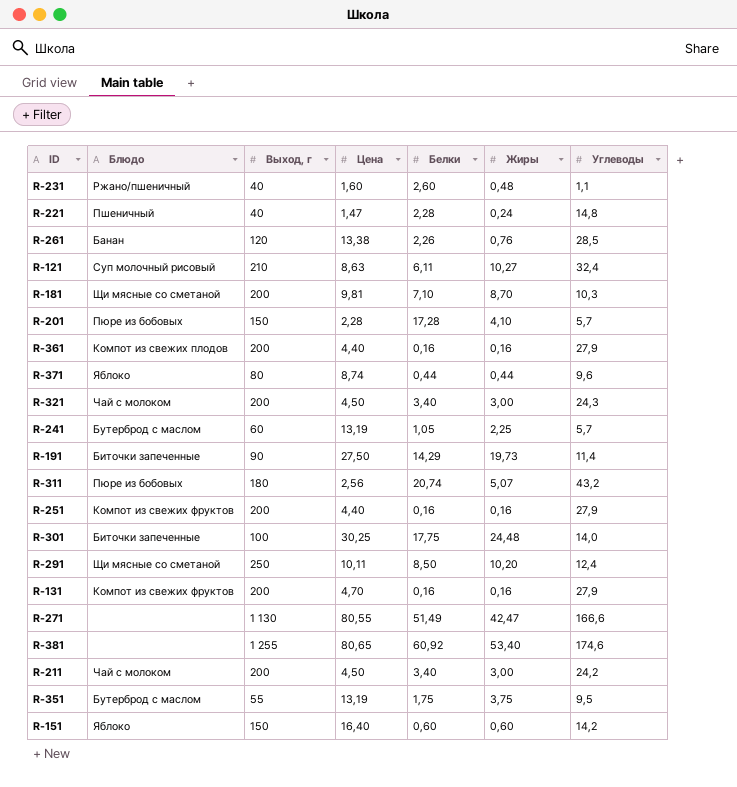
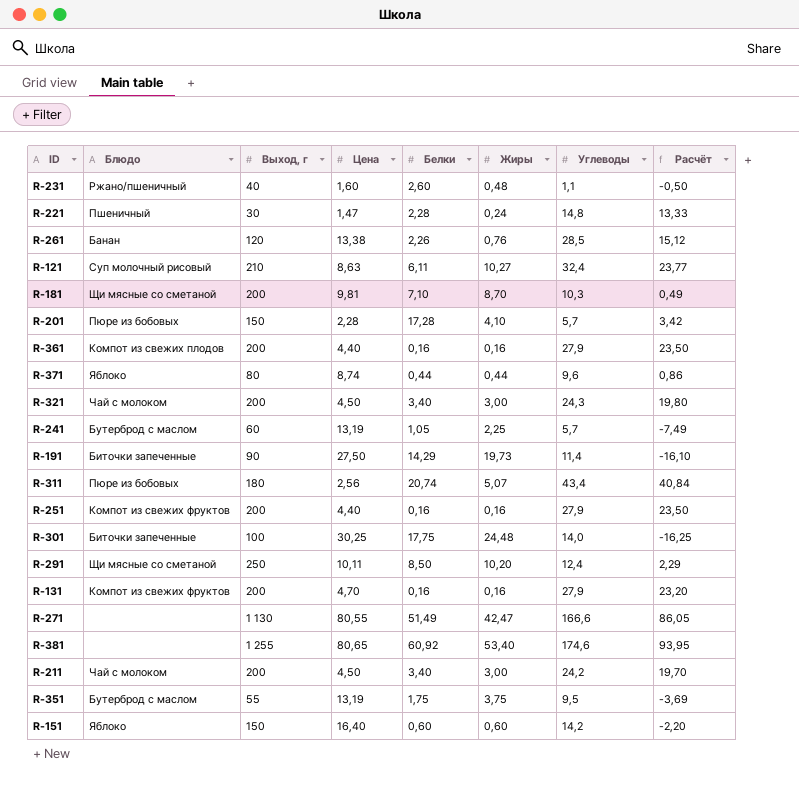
column Расчёт | formula: none -> [Углеводы] - [Цена]
R-221 | Выход, г: 40 -> 30
R-311 | Углеводы: 43,2 -> 43,4

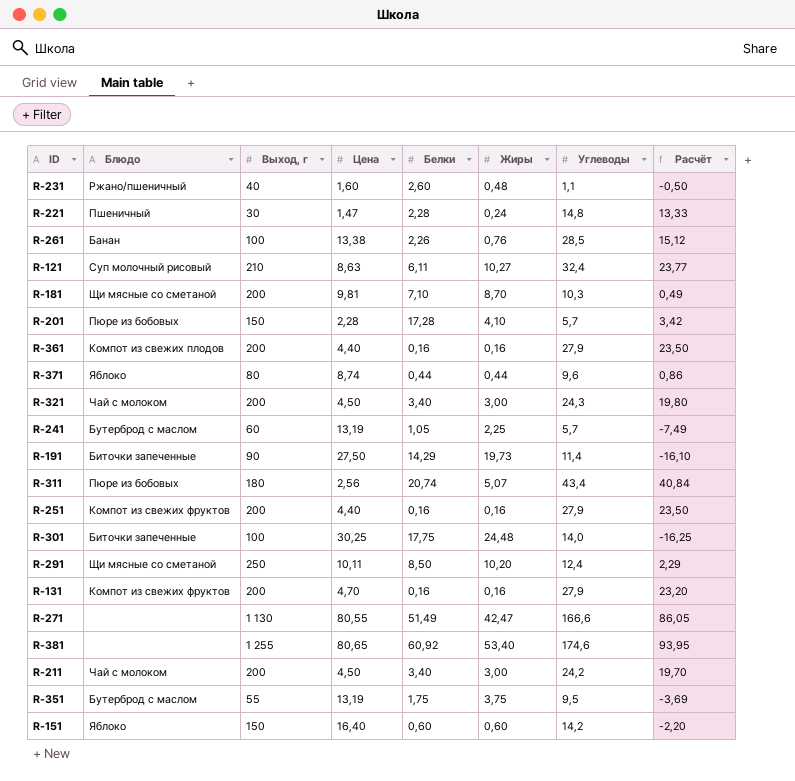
R-261 | Выход, г: 120 -> 100

